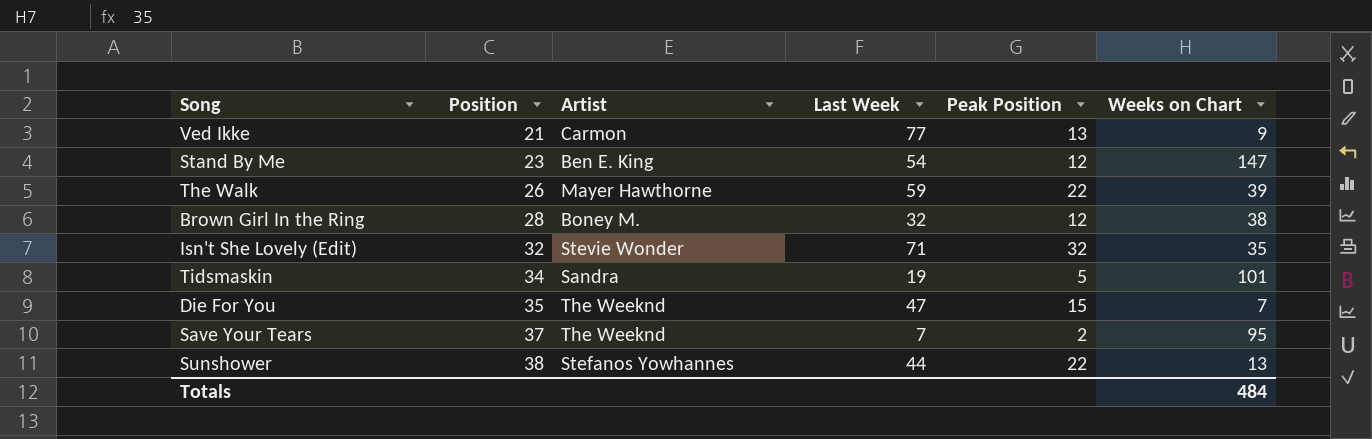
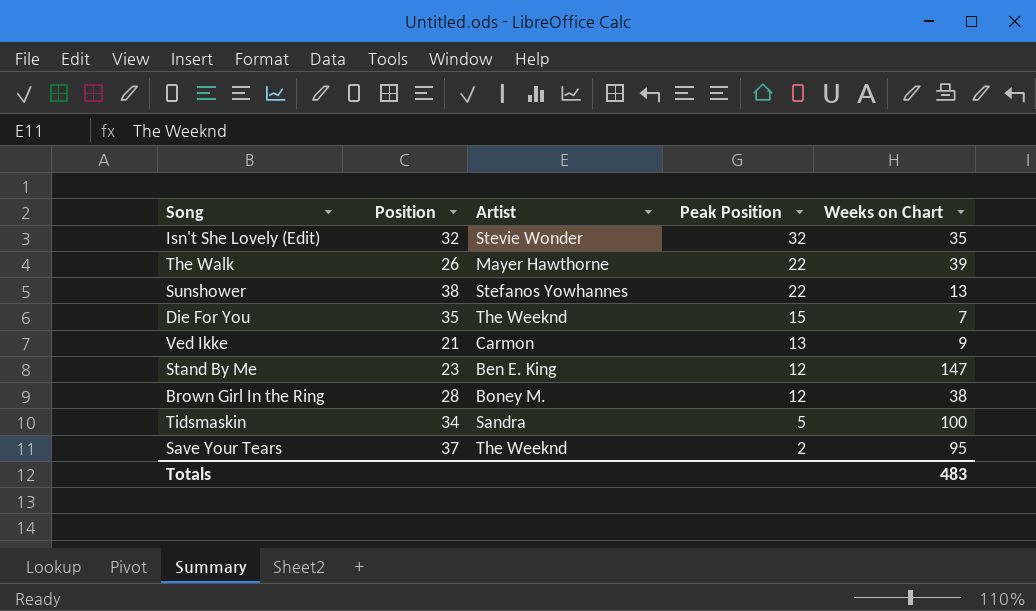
row order: Position ascending -> Peak Position descending
column Last Week | position: 4 -> none
Tidsmaskin | Weeks on Chart: 101 -> 100
Totals | Weeks on Chart: 484 -> 483

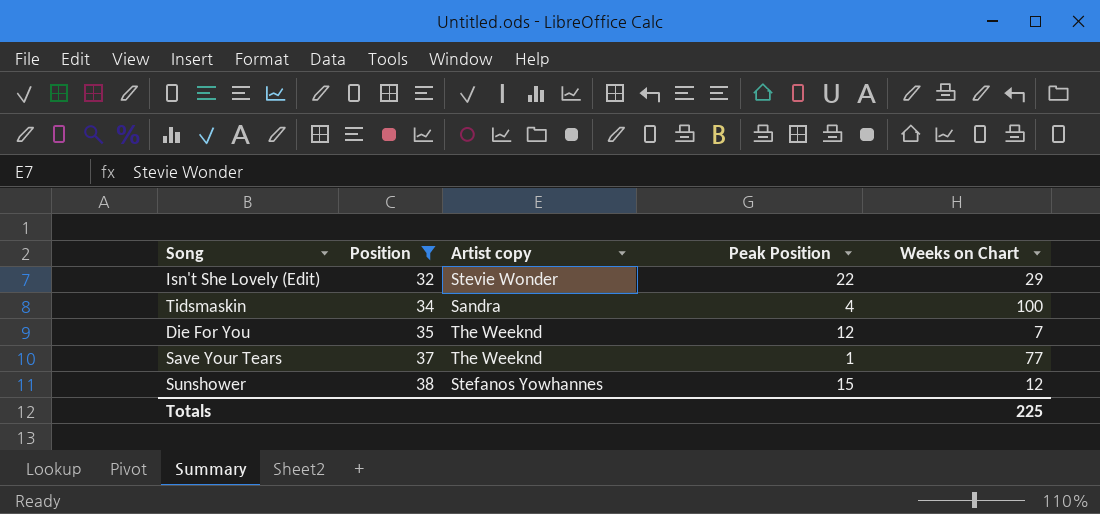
filter: none -> Position >= 32
row order: Peak Position descending -> Position ascending
column name: Artist -> Artist copy
Isn't She Lovely (Edit) | Peak Position: 32 -> 22
Isn't She Lovely (Edit) | Weeks on Chart: 35 -> 29
Tidsmaskin | Peak Position: 5 -> 4
Die For You | Peak Position: 15 -> 12
Save Your Tears | Peak Position: 2 -> 1
Save Your Tears | Weeks on Chart: 95 -> 77
Sunshower | Peak Position: 22 -> 15
Sunshower | Weeks on Chart: 13 -> 12
Totals | Weeks on Chart: 483 -> 225

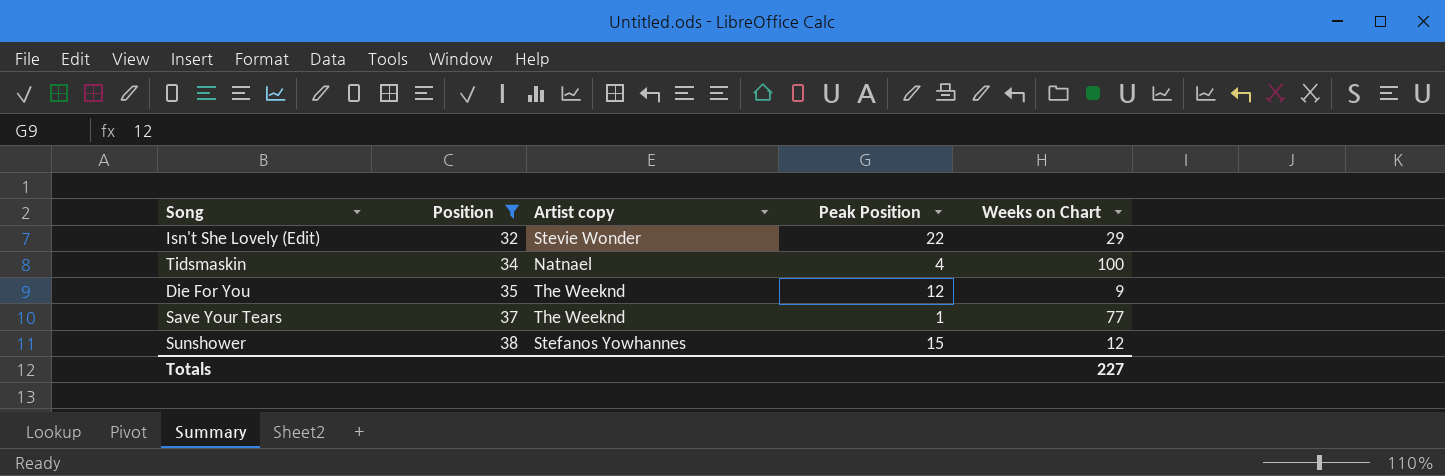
Tidsmaskin | Artist copy: Sandra -> Natnael
Die For You | Weeks on Chart: 7 -> 9
Totals | Weeks on Chart: 225 -> 227

